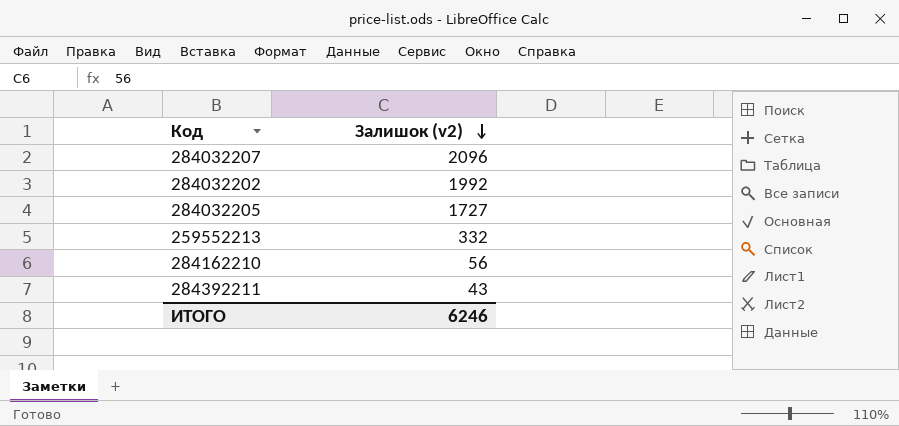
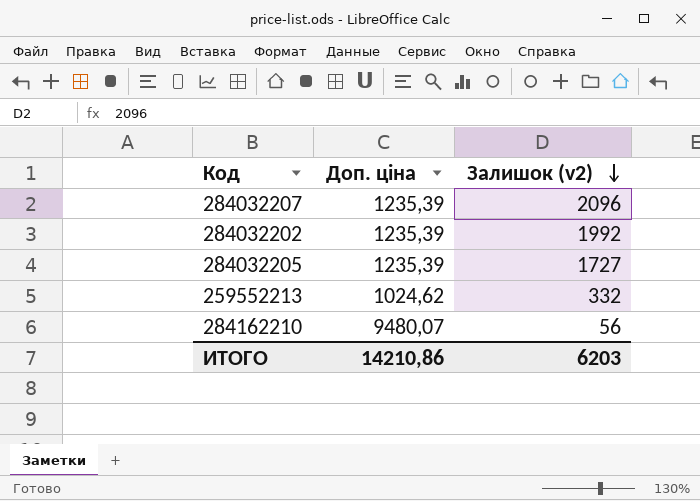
column Доп. ціна | position: none -> 2
row 284392211: 43 -> none
ИТОГО | Залишок (v2): 6246 -> 6203

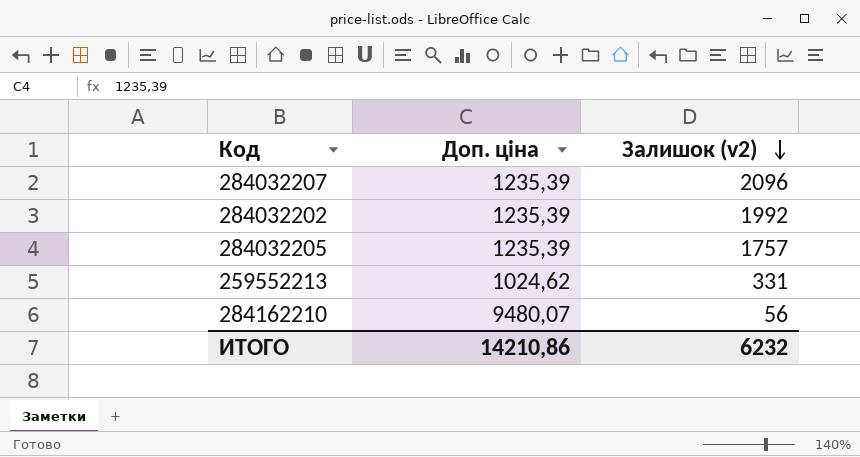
284032205 | Залишок (v2): 1727 -> 1757
259552213 | Залишок (v2): 332 -> 331
ИТОГО | Залишок (v2): 6203 -> 6232

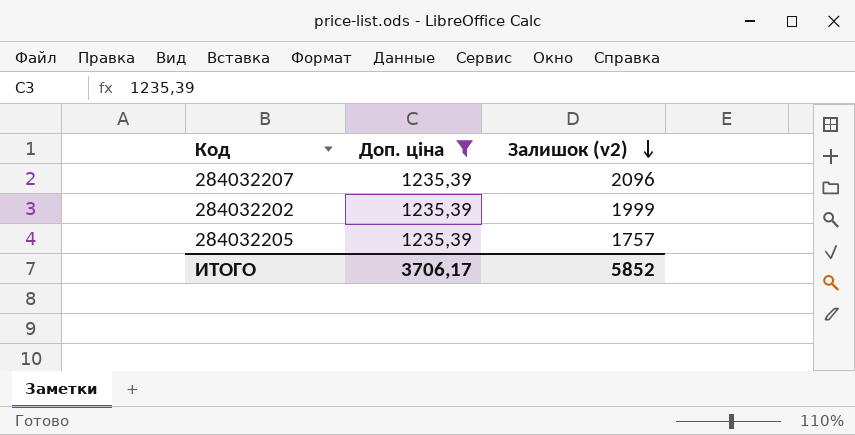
filter: none -> Доп. ціна = 1235,39
284032202 | Залишок (v2): 1992 -> 1999
ИТОГО | Доп. ціна: 14210,86 -> 3706,17
ИТОГО | Залишок (v2): 6232 -> 5852

